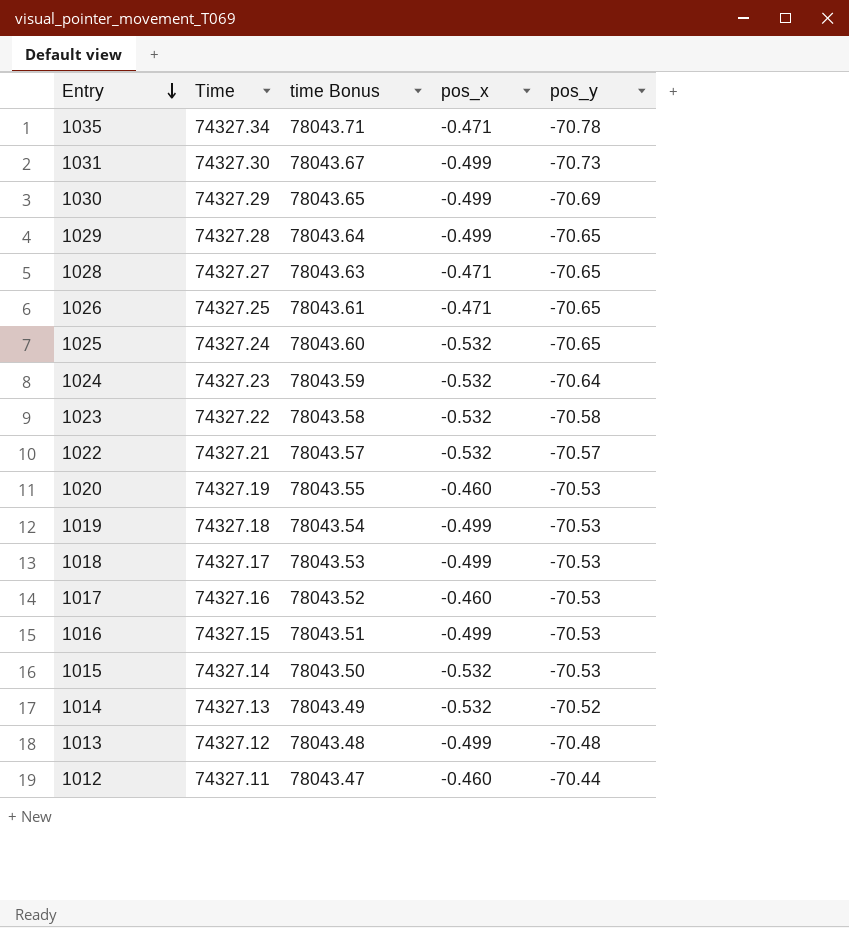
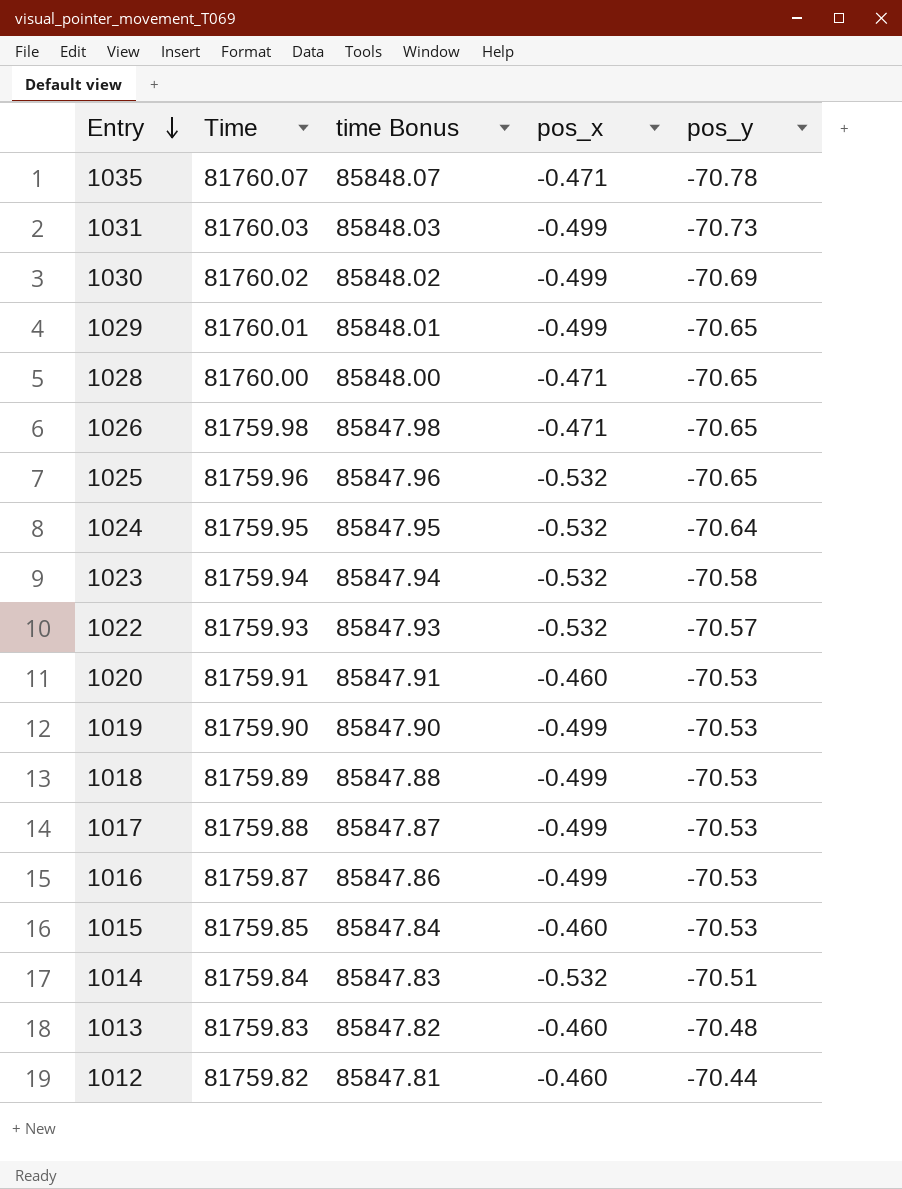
1035 | Time: 74327.34 -> 81760.07
1035 | time Bonus: 78043.71 -> 85848.07
1031 | Time: 74327.30 -> 81760.03
1031 | time Bonus: 78043.67 -> 85848.03
1030 | Time: 74327.29 -> 81760.02
1030 | time Bonus: 78043.65 -> 85848.02
1029 | Time: 74327.28 -> 81760.01
1029 | time Bonus: 78043.64 -> 85848.01
1028 | Time: 74327.27 -> 81760.00
1028 | time Bonus: 78043.63 -> 85848.00
1026 | Time: 74327.25 -> 81759.98
1026 | time Bonus: 78043.61 -> 85847.98
1025 | Time: 74327.24 -> 81759.96
1025 | time Bonus: 78043.60 -> 85847.96
1024 | Time: 74327.23 -> 81759.95
1024 | time Bonus: 78043.59 -> 85847.95
1023 | Time: 74327.22 -> 81759.94
1023 | time Bonus: 78043.58 -> 85847.94
1022 | Time: 74327.21 -> 81759.93
1022 | time Bonus: 78043.57 -> 85847.93
1020 | Time: 74327.19 -> 81759.91
1020 | time Bonus: 78043.55 -> 85847.91
1019 | Time: 74327.18 -> 81759.90
1019 | time Bonus: 78043.54 -> 85847.90
1018 | Time: 74327.17 -> 81759.89
1018 | time Bonus: 78043.53 -> 85847.88
1017 | Time: 74327.16 -> 81759.88
1017 | time Bonus: 78043.52 -> 85847.87
1017 | pos_x: -0.460 -> -0.499
1016 | Time: 74327.15 -> 81759.87
1016 | time Bonus: 78043.51 -> 85847.86
1015 | Time: 74327.14 -> 81759.85
1015 | time Bonus: 78043.50 -> 85847.84
1015 | pos_x: -0.532 -> -0.460
1014 | Time: 74327.13 -> 81759.84
1014 | time Bonus: 78043.49 -> 85847.83
1014 | pos_y: -70.52 -> -70.51
1013 | Time: 74327.12 -> 81759.83
1013 | time Bonus: 78043.48 -> 85847.82
1013 | pos_x: -0.499 -> -0.460
1012 | Time: 74327.11 -> 81759.82
1012 | time Bonus: 78043.47 -> 85847.81

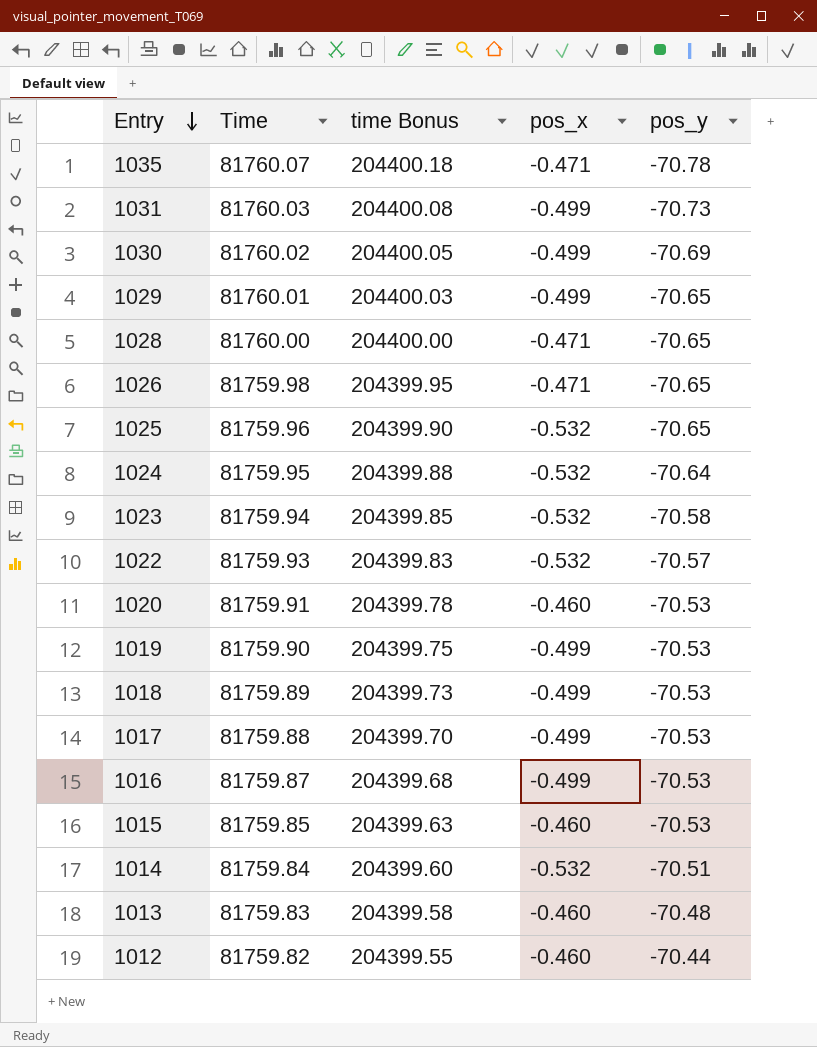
column time Bonus | formula: [Time] * 1.05 -> [Time] * 2.5

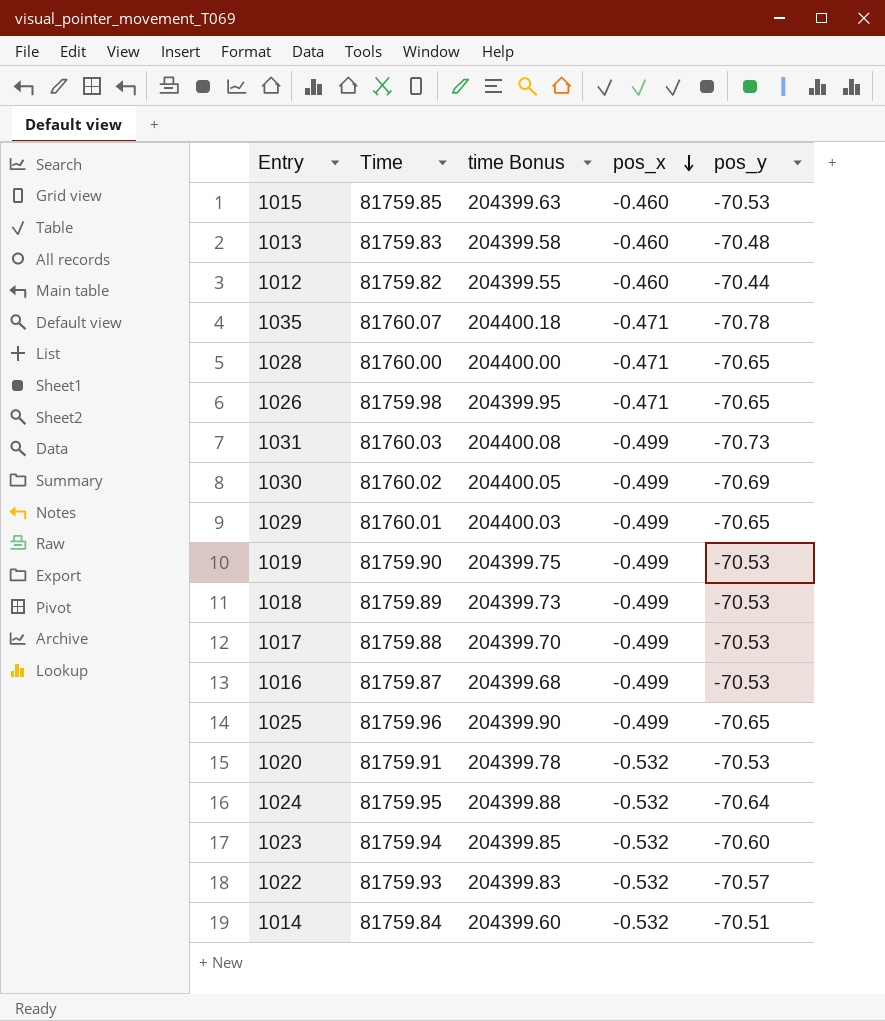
row order: Entry descending -> pos_x descending
1025 | pos_x: -0.532 -> -0.499
1020 | pos_x: -0.460 -> -0.532
1023 | pos_y: -70.58 -> -70.60

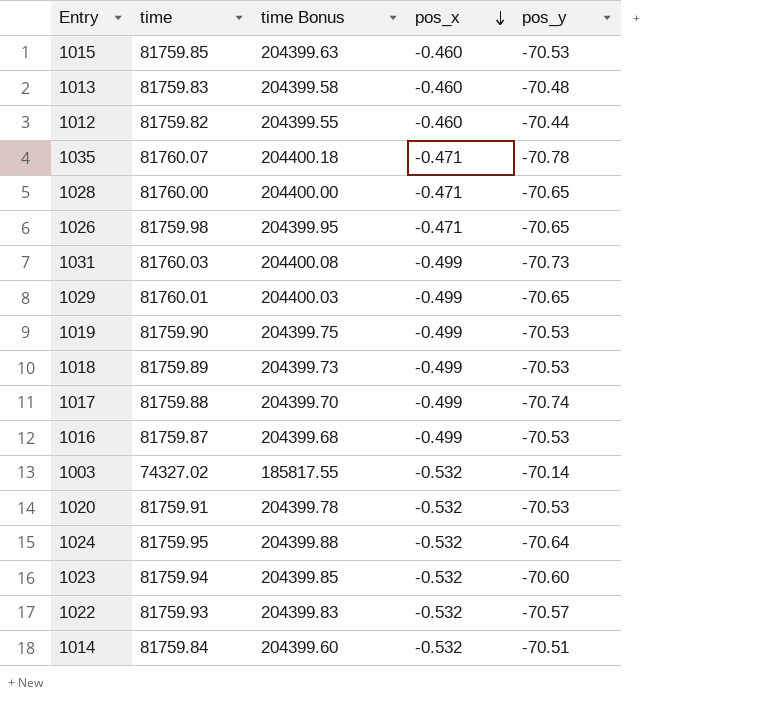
column name: Time -> time
row 1030: 81760.02 | 204400.05 | -0.499 | -70.69 -> none
row 1025: 81759.96 | 204399.90 | -0.499 | -70.65 -> none
1017 | pos_y: -70.53 -> -70.74
row 1003: none -> 74327.02 | 185817.55 | -0.532 | -70.14

